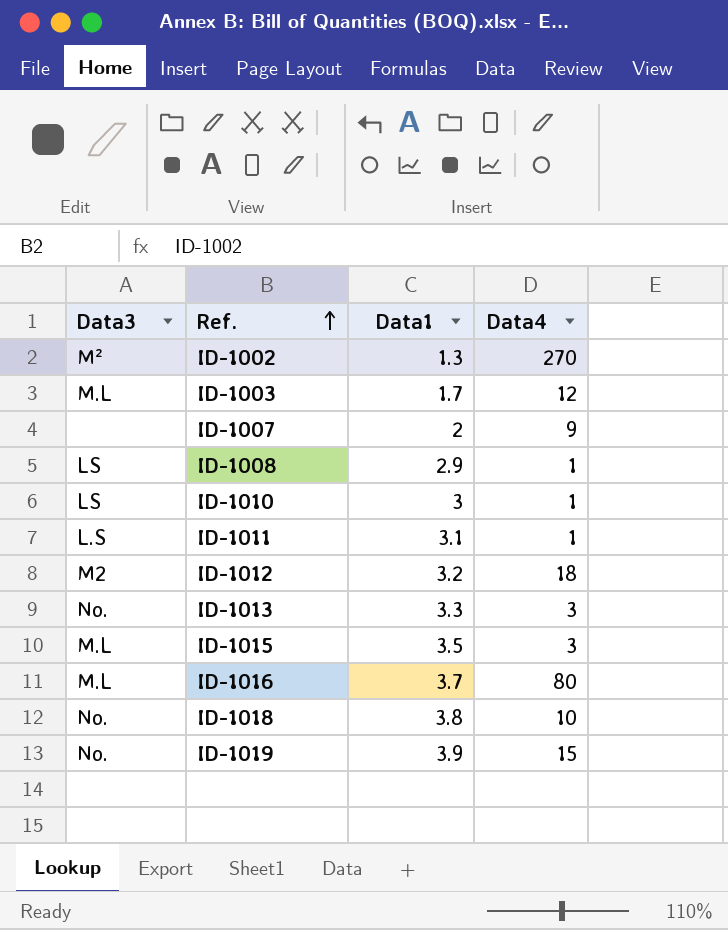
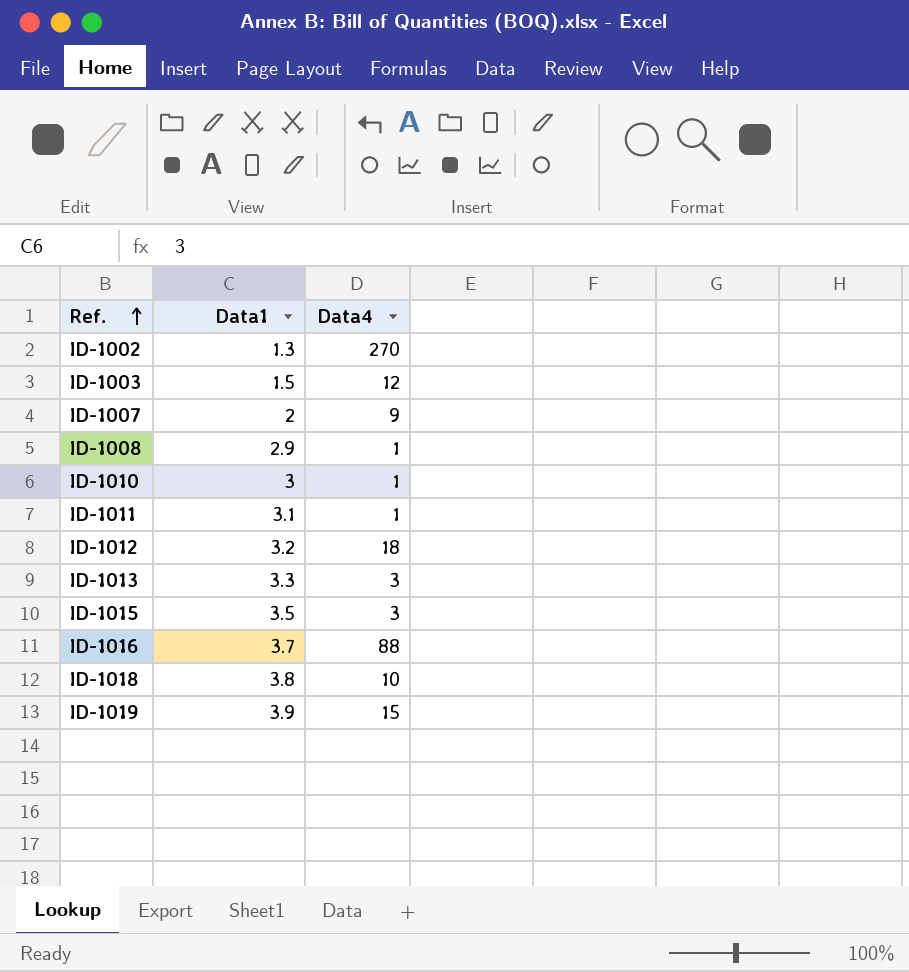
column Data3 | position: 1 -> none
ID-1003 | Data1: 1.7 -> 1.5
ID-1016 | Data4: 80 -> 88

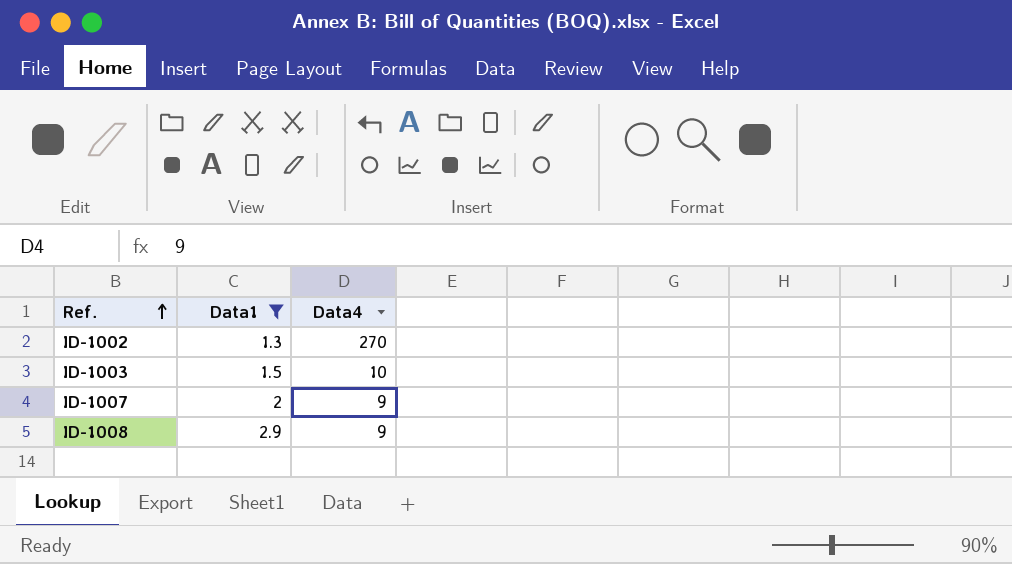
filter: none -> Data1 <= 2.9
ID-1003 | Data4: 12 -> 10
ID-1008 | Data4: 1 -> 9

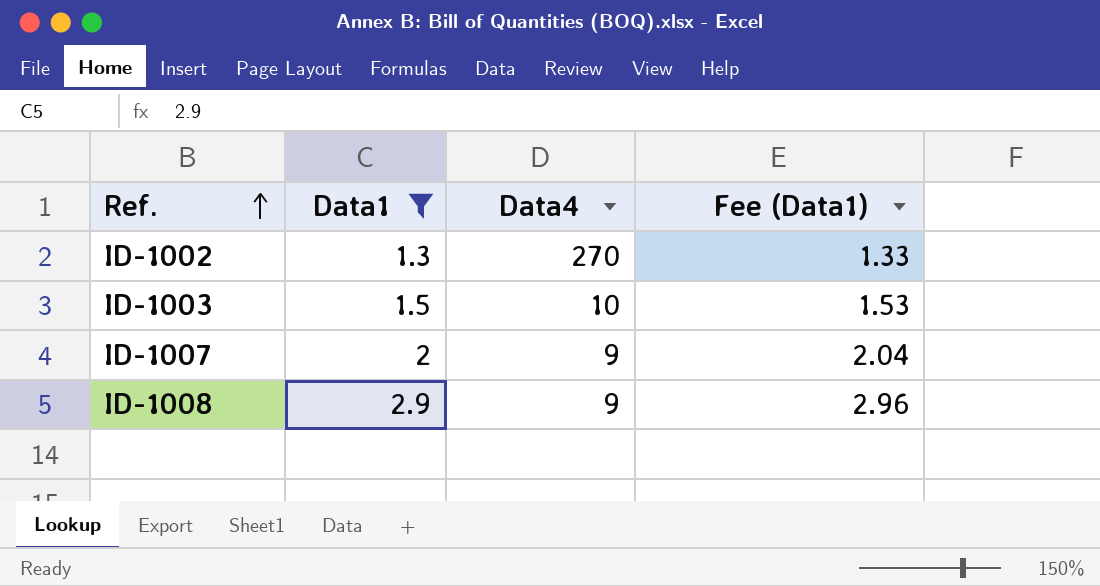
column Fee (Data1) | formula: none -> [Data1] * 1.02

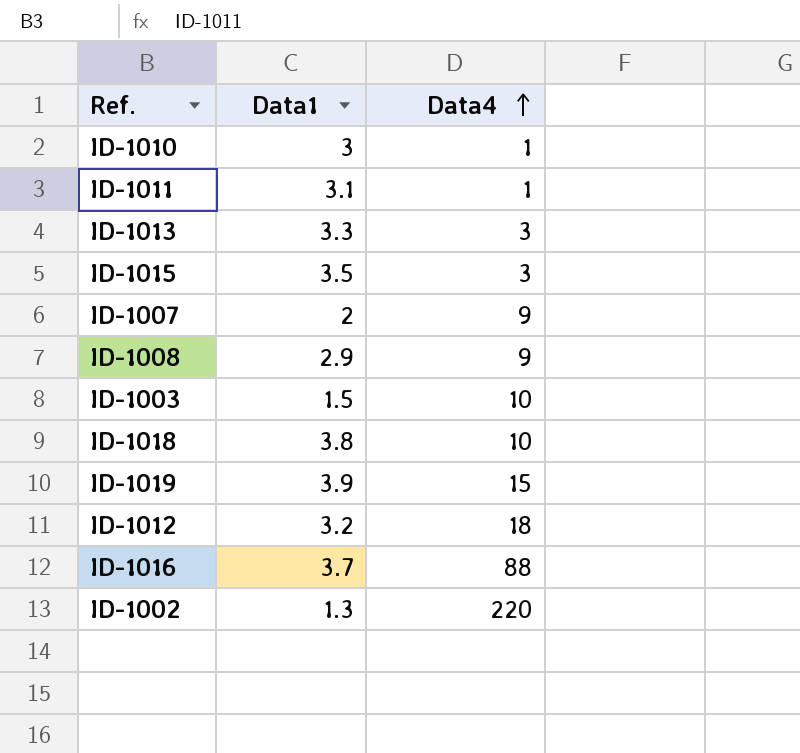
filter: Data1 <= 2.9 -> none
row order: Ref. ascending -> Data4 ascending
column Fee (Data1) | formula: [Data1] * 1.02 -> none
ID-1002 | Data4: 270 -> 220

